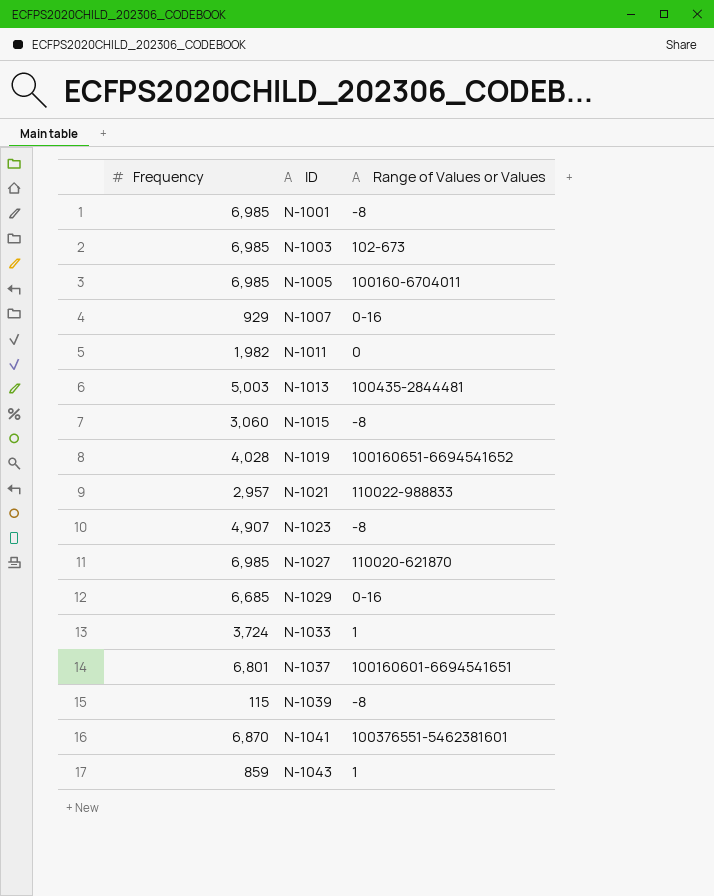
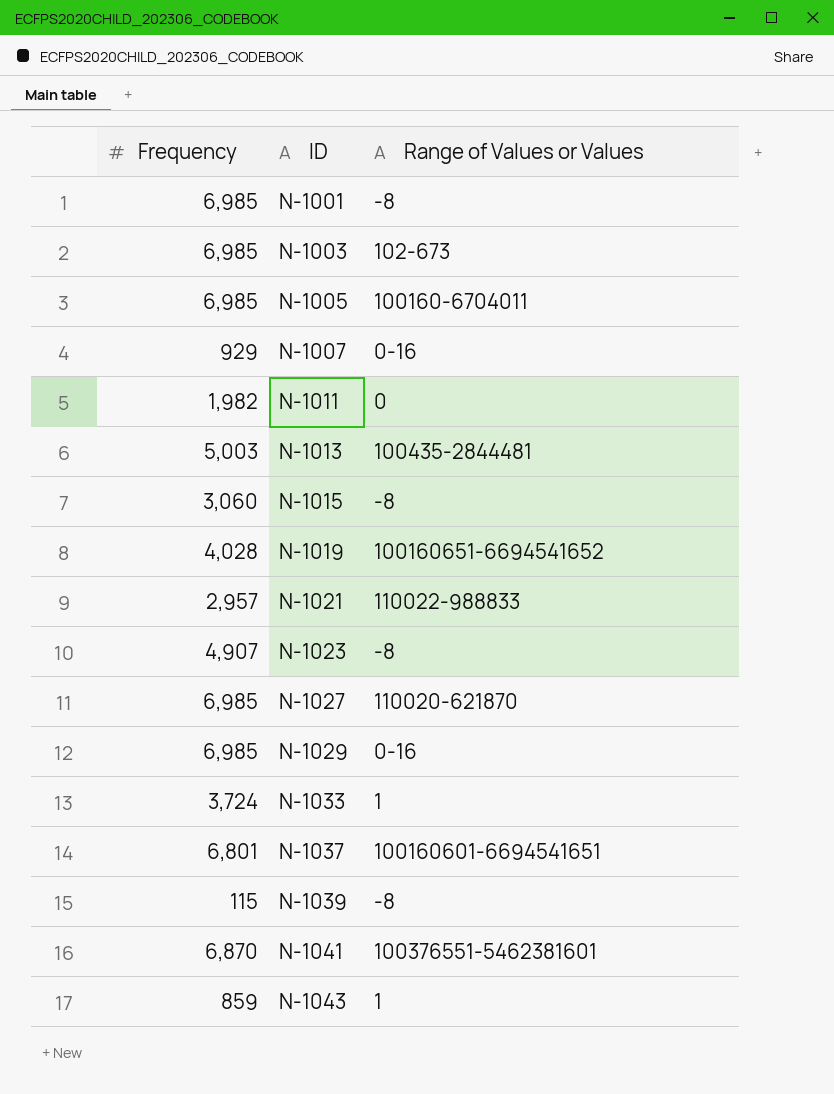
N-1029 | Frequency: 6,685 -> 6,985

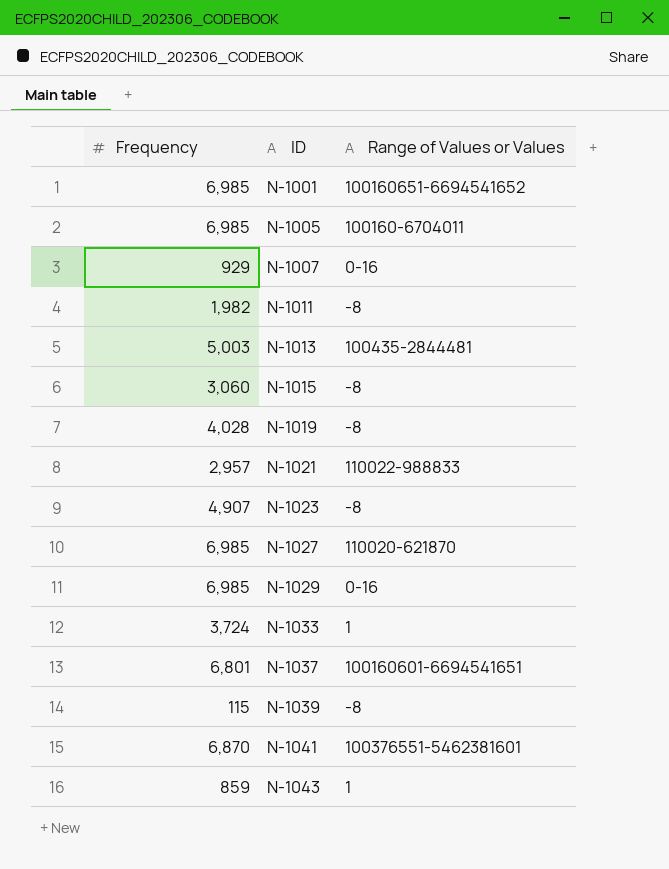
row N-1003: 6,985 | 102-673 -> none
N-1001 | Range of Values or Values: -8 -> 100160651-6694541652
N-1011 | Range of Values or Values: 0 -> -8
N-1019 | Range of Values or Values: 100160651-6694541652 -> -8

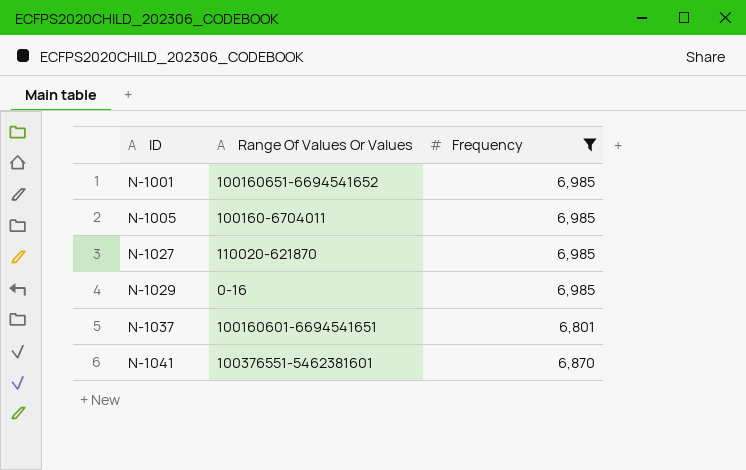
filter: none -> Frequency >= 6,801
column name: Range of Values or Values -> Range Of Values Or Values
column Frequency | position: 1 -> 3

